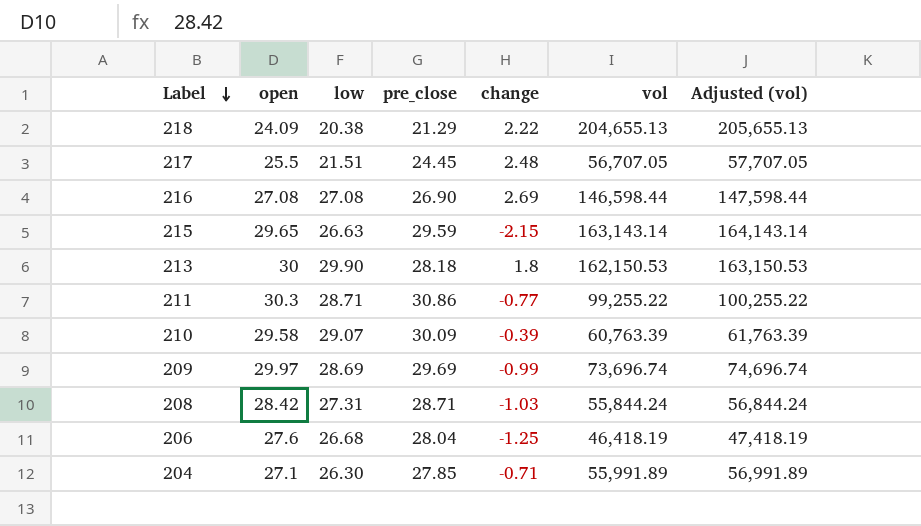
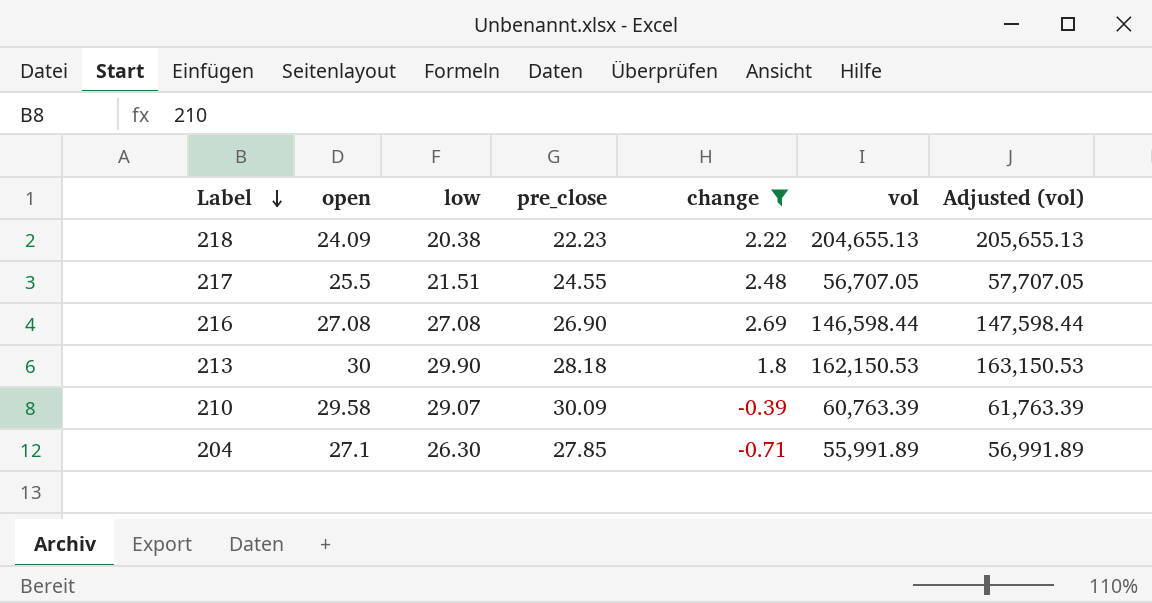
filter: none -> change >= -0.71
218 | pre_close: 21.29 -> 22.23
217 | pre_close: 24.45 -> 24.55

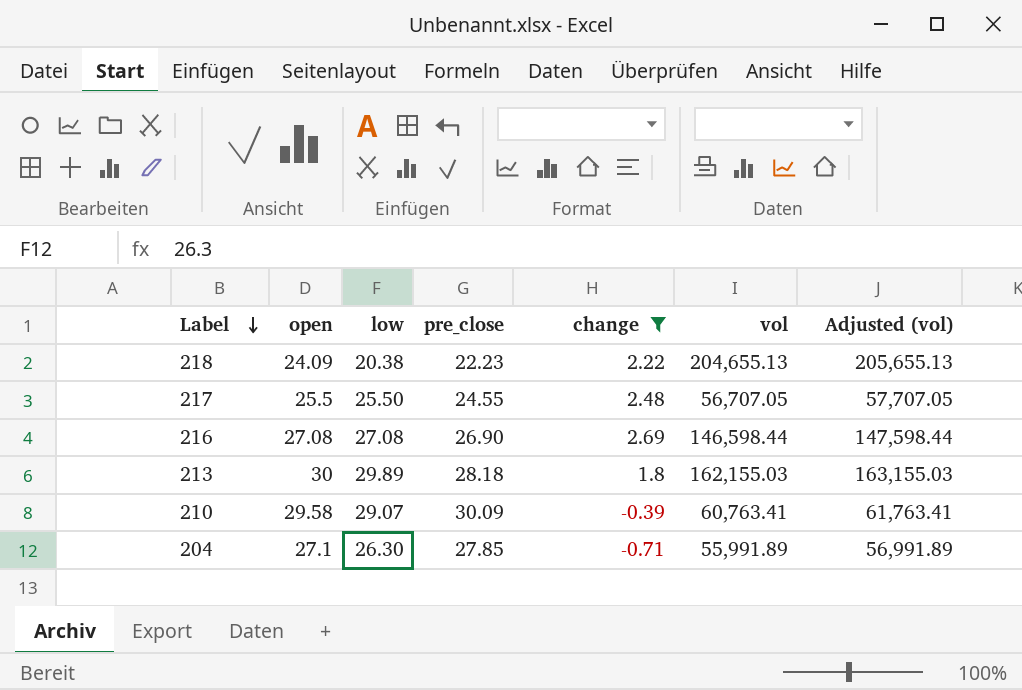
217 | low: 21.51 -> 25.50
213 | low: 29.90 -> 29.89
213 | vol: 162,150.53 -> 162,155.03
213 | Adjusted (vol): 163,150.53 -> 163,155.03
210 | vol: 60,763.39 -> 60,763.41
210 | Adjusted (vol): 61,763.39 -> 61,763.41

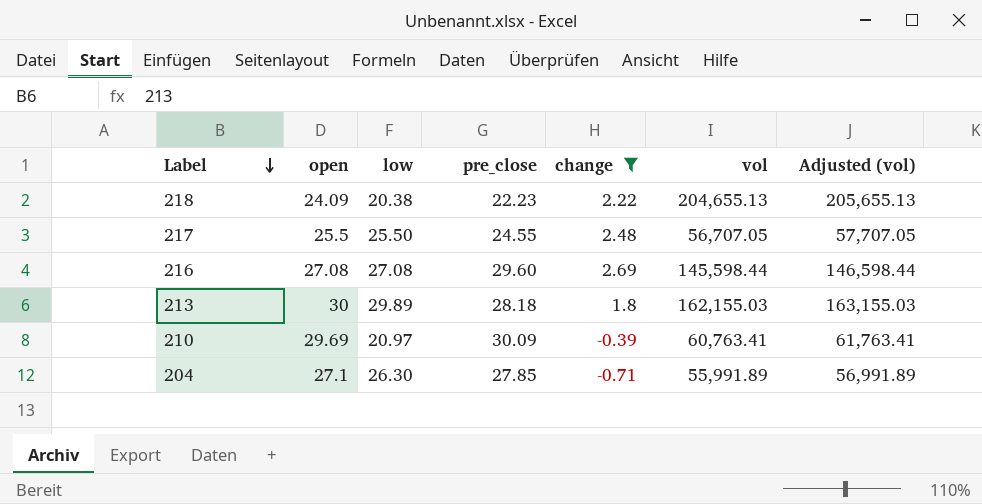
216 | pre_close: 26.90 -> 29.60
216 | vol: 146,598.44 -> 145,598.44
216 | Adjusted (vol): 147,598.44 -> 146,598.44
210 | open: 29.58 -> 29.69
210 | low: 29.07 -> 20.97

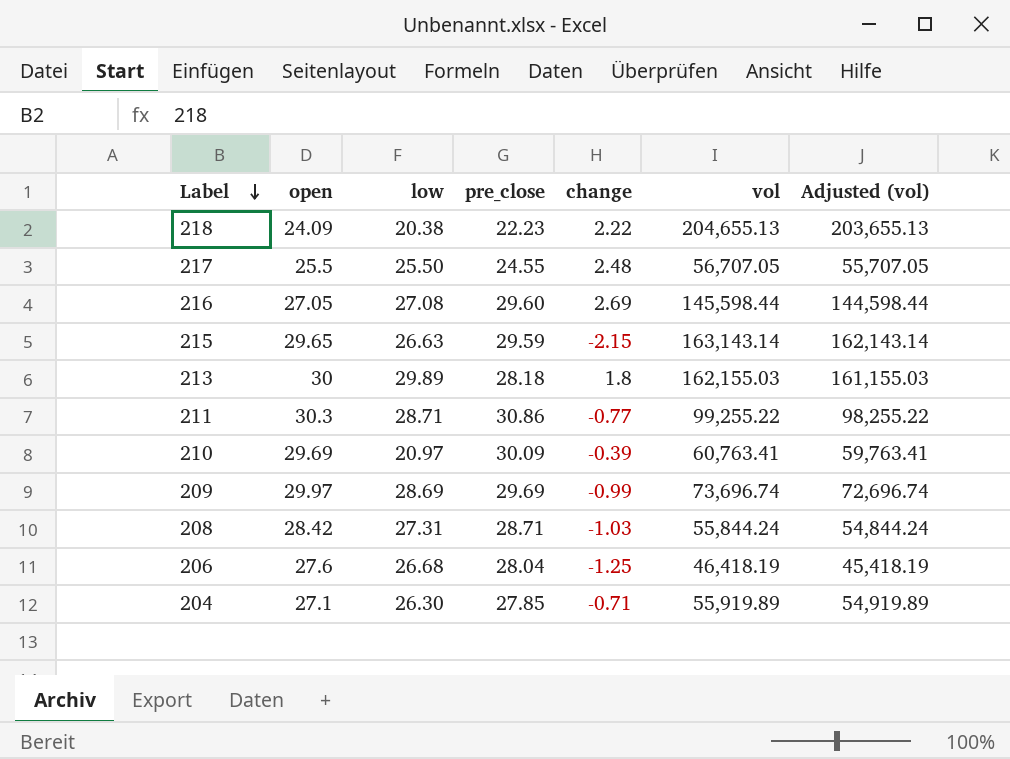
filter: change >= -0.71 -> none
column Adjusted (vol) | formula: [vol] + 1000 -> [vol] - 1000
216 | open: 27.08 -> 27.05
204 | vol: 55,991.89 -> 55,919.89

